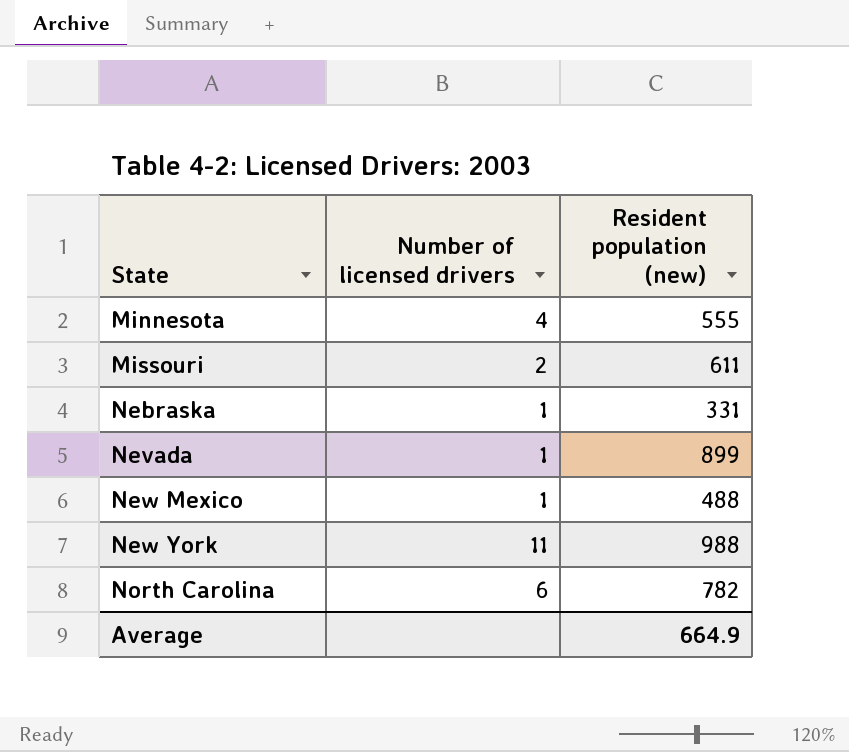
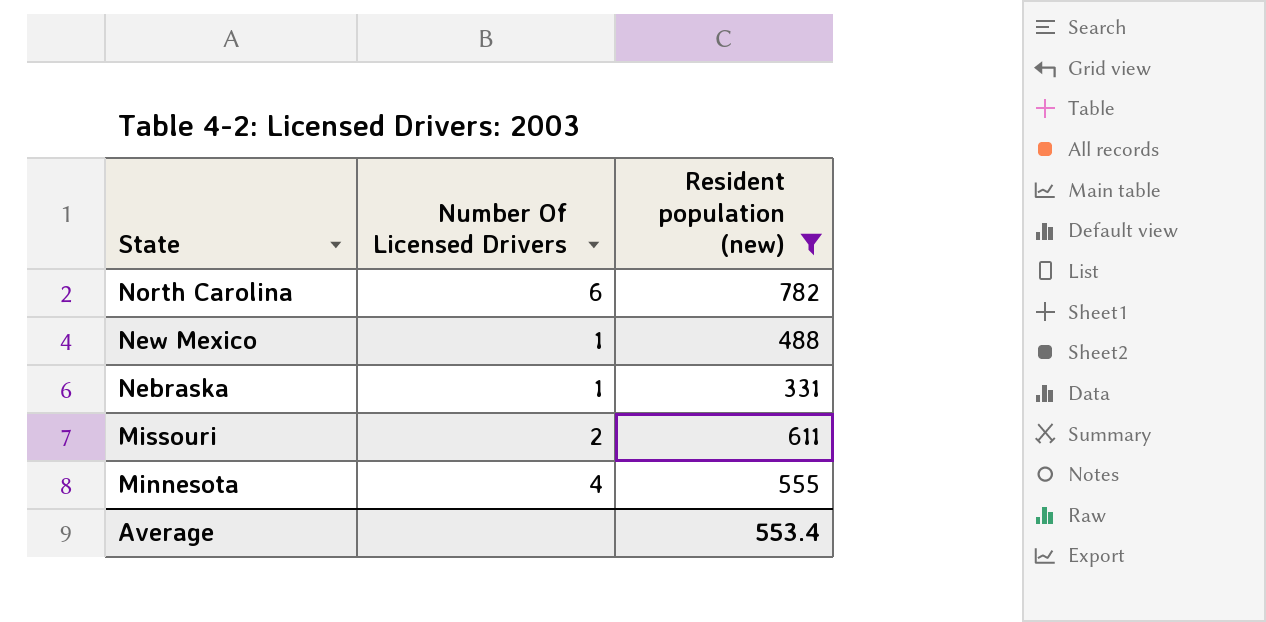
filter: none -> Resident population (new) <= 782
row order: State ascending -> State descending
column name: Number of licensed drivers -> Number Of Licensed Drivers
Average | Resident population (new): 664.9 -> 553.4

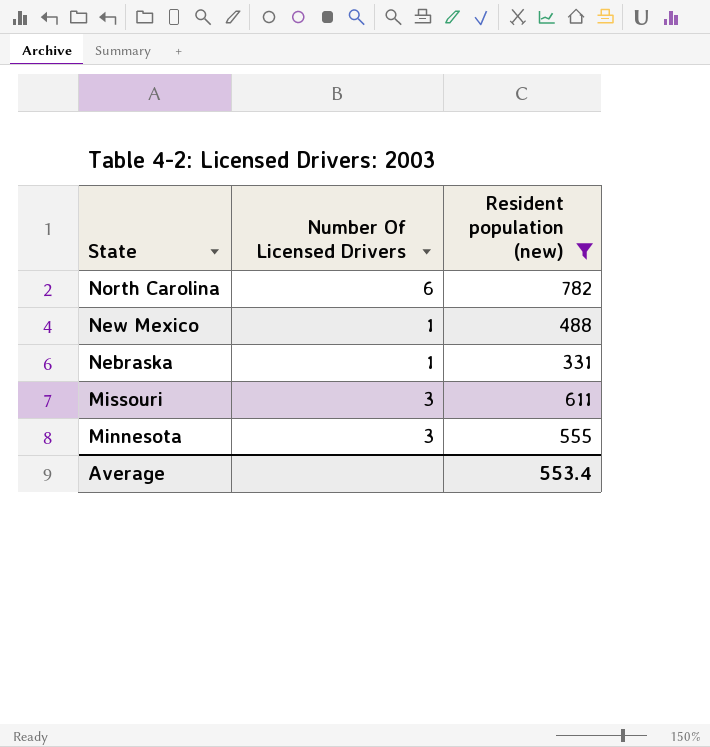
Missouri | Number Of Licensed Drivers: 2 -> 3
Minnesota | Number Of Licensed Drivers: 4 -> 3

